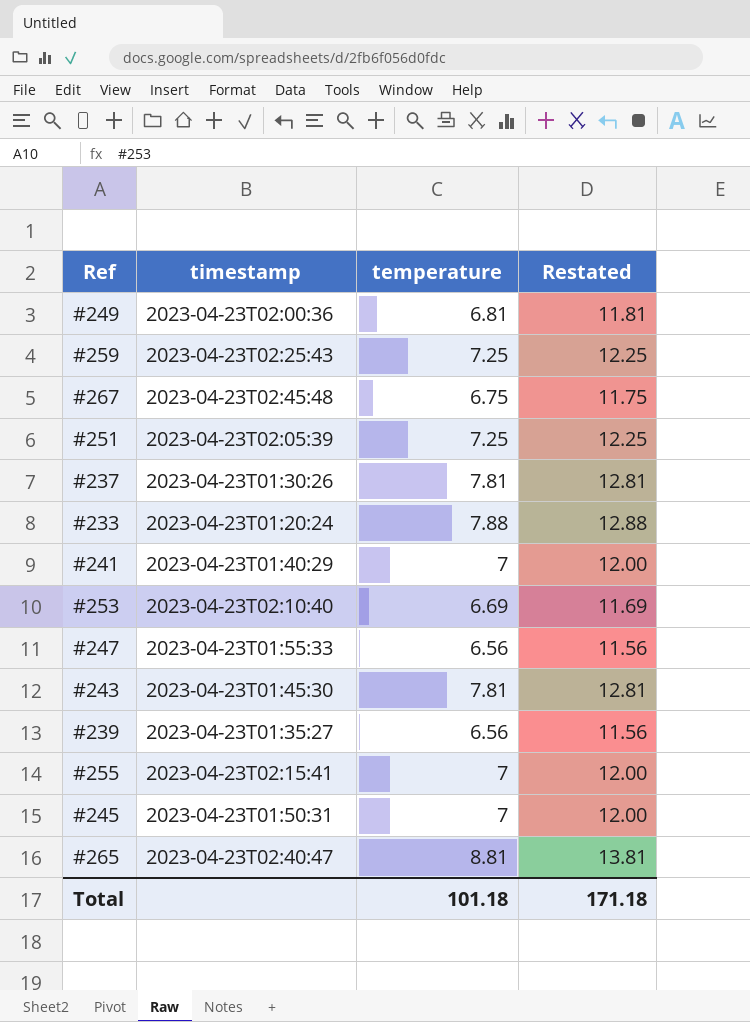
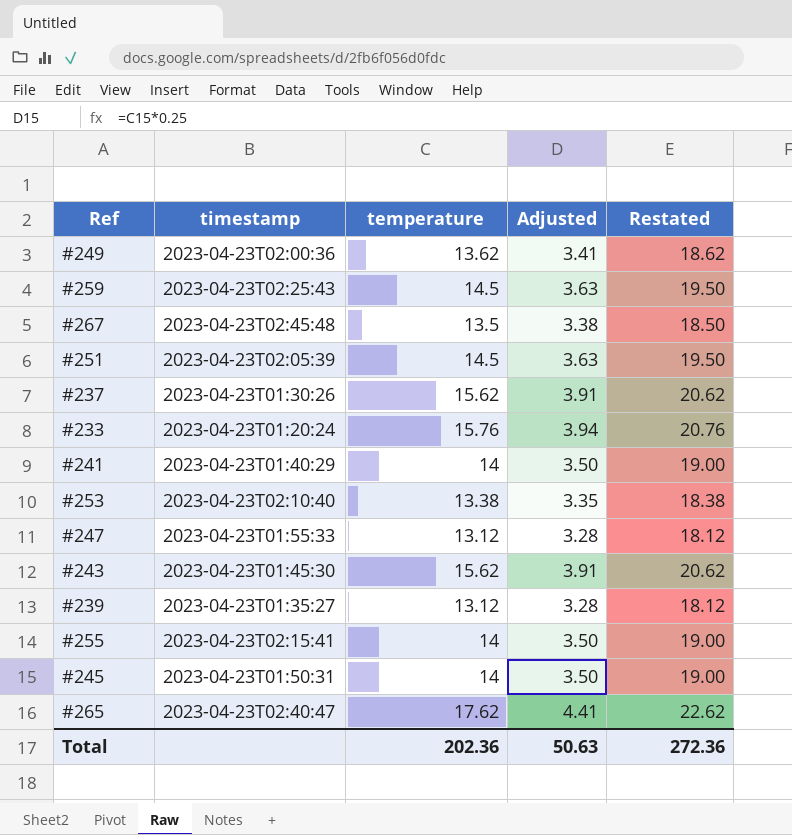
column Adjusted | formula: none -> [temperature] * 0.25
#249 | temperature: 6.81 -> 13.62
#249 | Restated: 11.81 -> 18.62
#259 | temperature: 7.25 -> 14.5
#259 | Restated: 12.25 -> 19.50
#267 | temperature: 6.75 -> 13.5
#267 | Restated: 11.75 -> 18.50
#251 | temperature: 7.25 -> 14.5
#251 | Restated: 12.25 -> 19.50
#237 | temperature: 7.81 -> 15.62
#237 | Restated: 12.81 -> 20.62
#233 | temperature: 7.88 -> 15.76
#233 | Restated: 12.88 -> 20.76
#241 | temperature: 7 -> 14
#241 | Restated: 12.00 -> 19.00
#253 | temperature: 6.69 -> 13.38
#253 | Restated: 11.69 -> 18.38
#247 | temperature: 6.56 -> 13.12
#247 | Restated: 11.56 -> 18.12
#243 | temperature: 7.81 -> 15.62
#243 | Restated: 12.81 -> 20.62
#239 | temperature: 6.56 -> 13.12
#239 | Restated: 11.56 -> 18.12
#255 | temperature: 7 -> 14
#255 | Restated: 12.00 -> 19.00
#245 | temperature: 7 -> 14
#245 | Restated: 12.00 -> 19.00
#265 | temperature: 8.81 -> 17.62
#265 | Restated: 13.81 -> 22.62
Total | temperature: 101.18 -> 202.36
Total | Restated: 171.18 -> 272.36

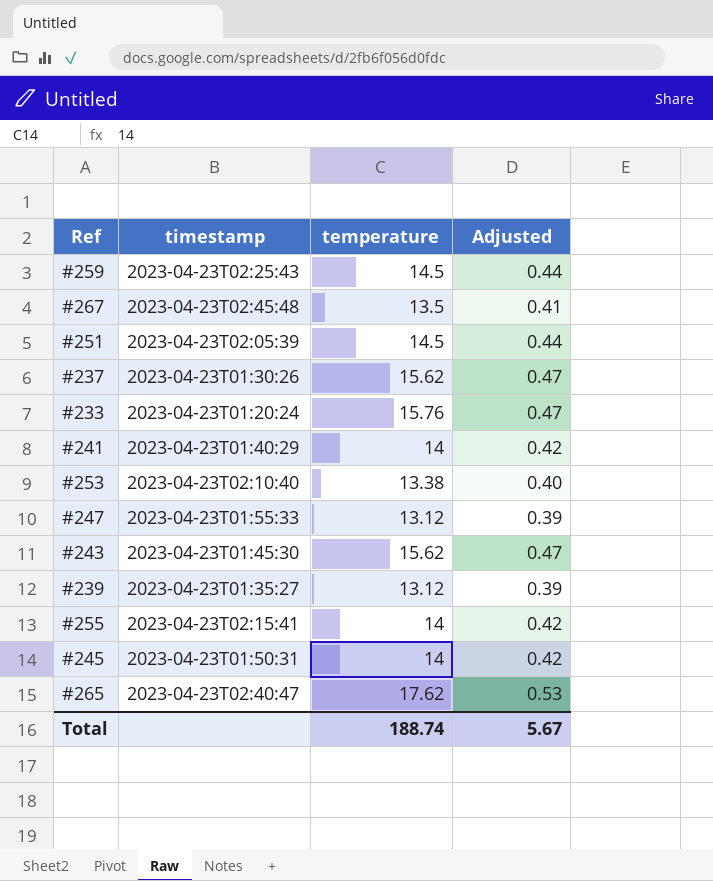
column Restated | formula: [temperature] + 5 -> none
column Adjusted | formula: [temperature] * 0.25 -> [temperature] * 0.03
row #249: 2023-04-23T02:00:36 | 13.62 | 3.41 | 18.62 -> none
Total | temperature: 202.36 -> 188.74
Total | Adjusted: 50.63 -> 5.67

